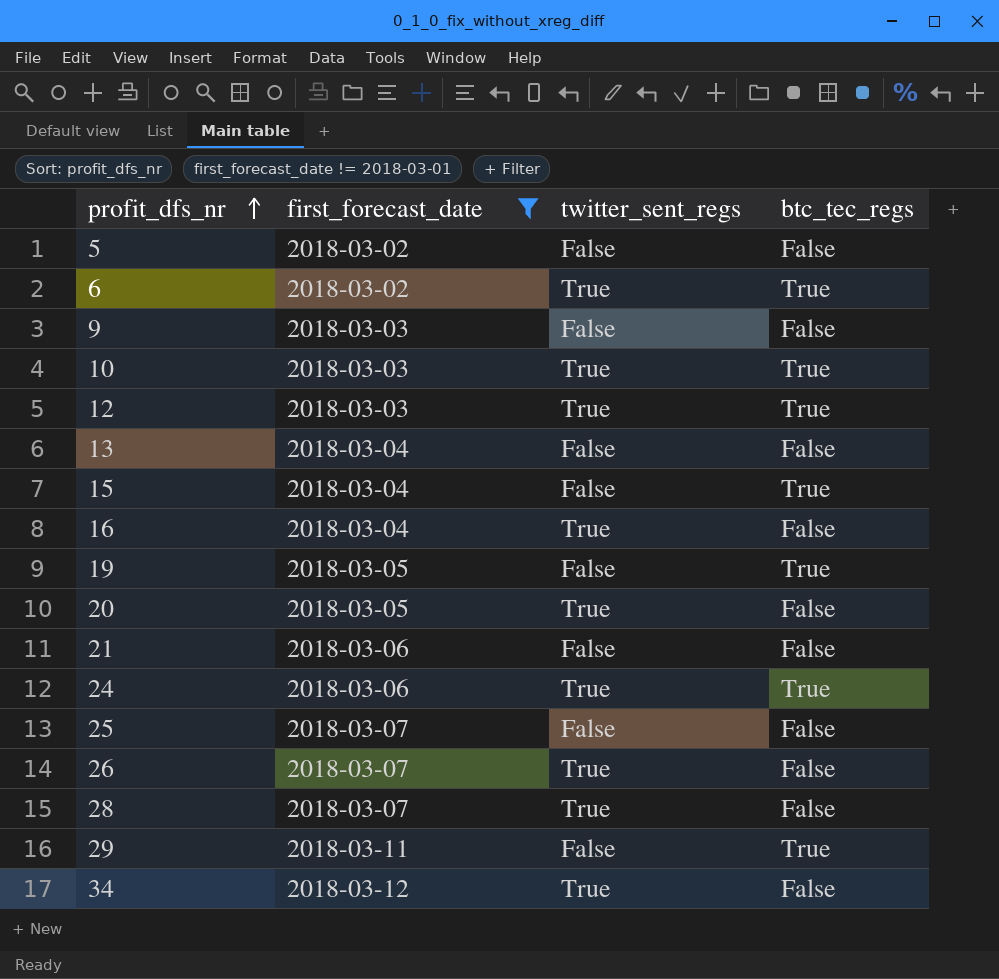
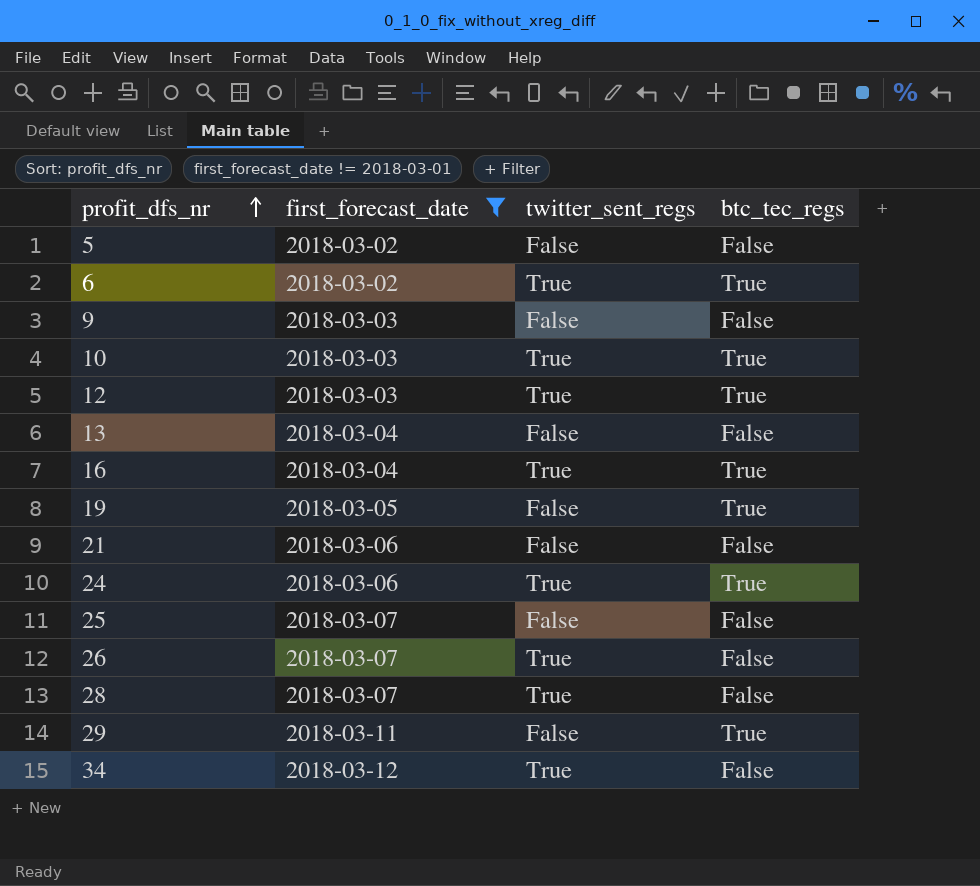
row 15: 2018-03-04 | False | True -> none
row 20: 2018-03-05 | True | False -> none
16 | btc_tec_regs: False -> True

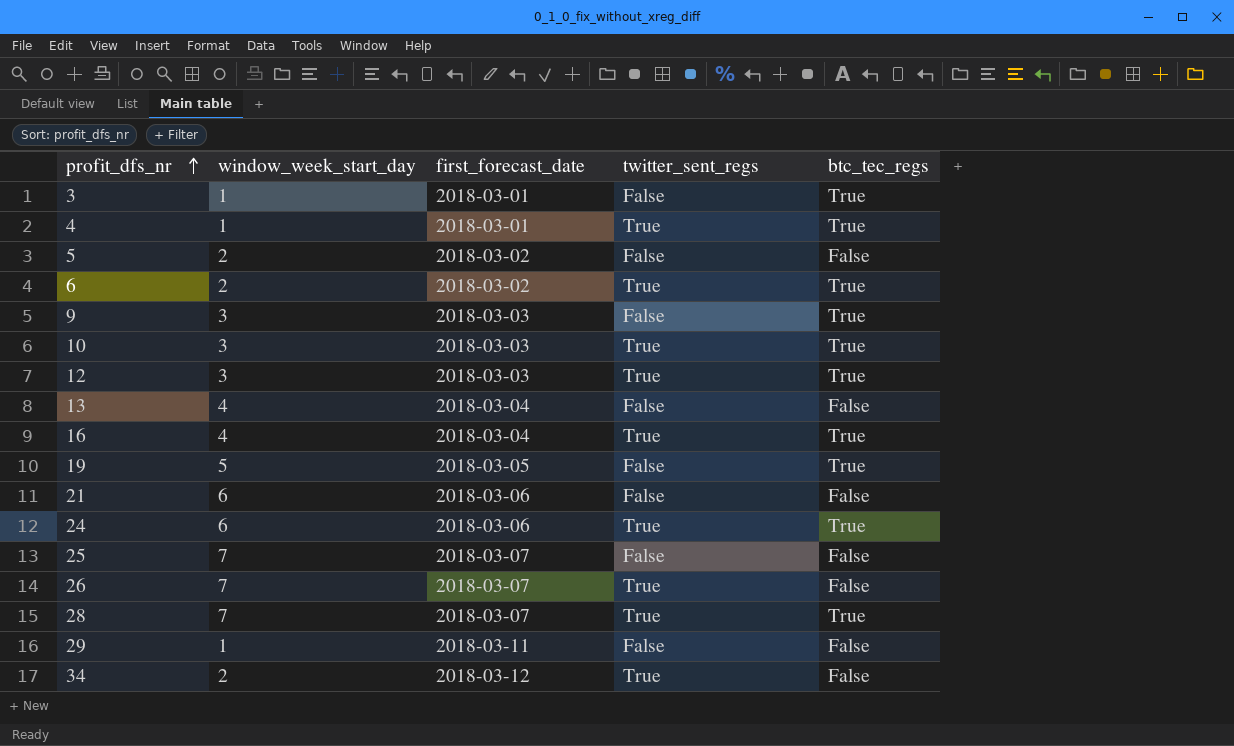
filter: first_forecast_date != 2018-03-01 -> none
column window_week_start_day | position: none -> 2
9 | btc_tec_regs: False -> True
28 | btc_tec_regs: False -> True
29 | btc_tec_regs: True -> False

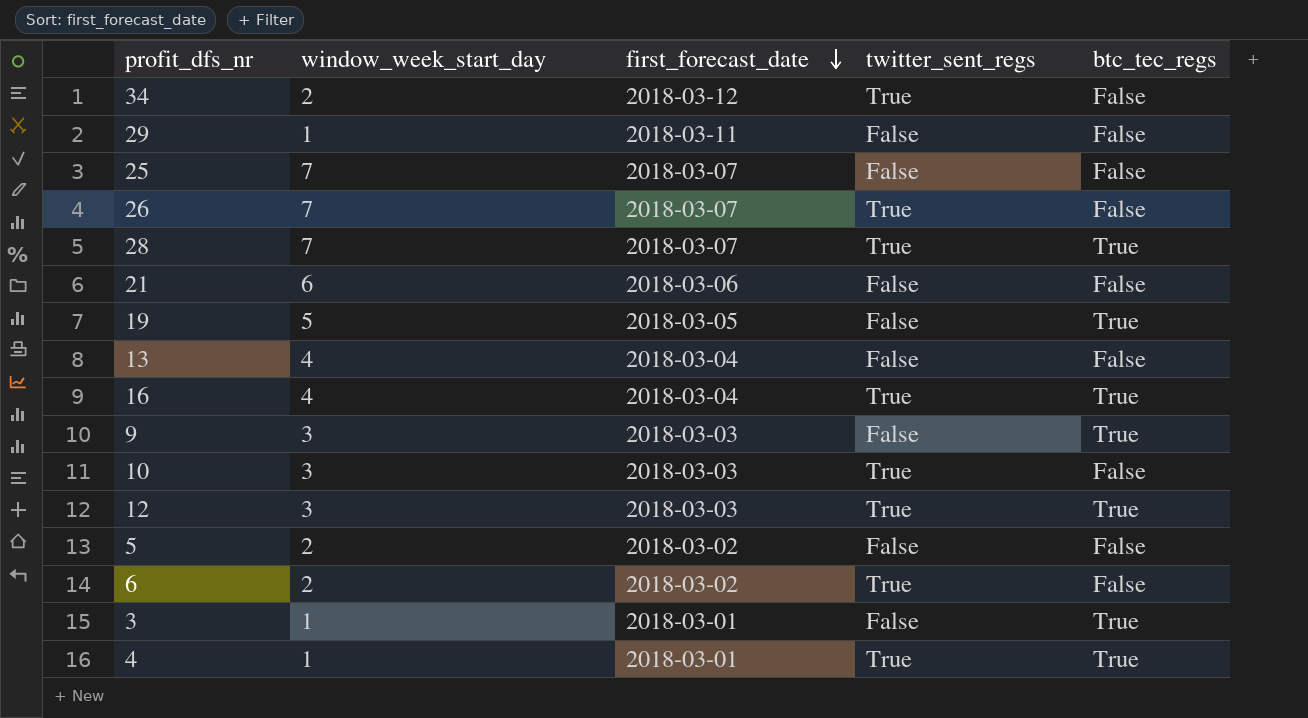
row order: profit_dfs_nr ascending -> first_forecast_date descending
row 24: 6 | 2018-03-06 | True | True -> none
10 | btc_tec_regs: True -> False
6 | btc_tec_regs: True -> False

